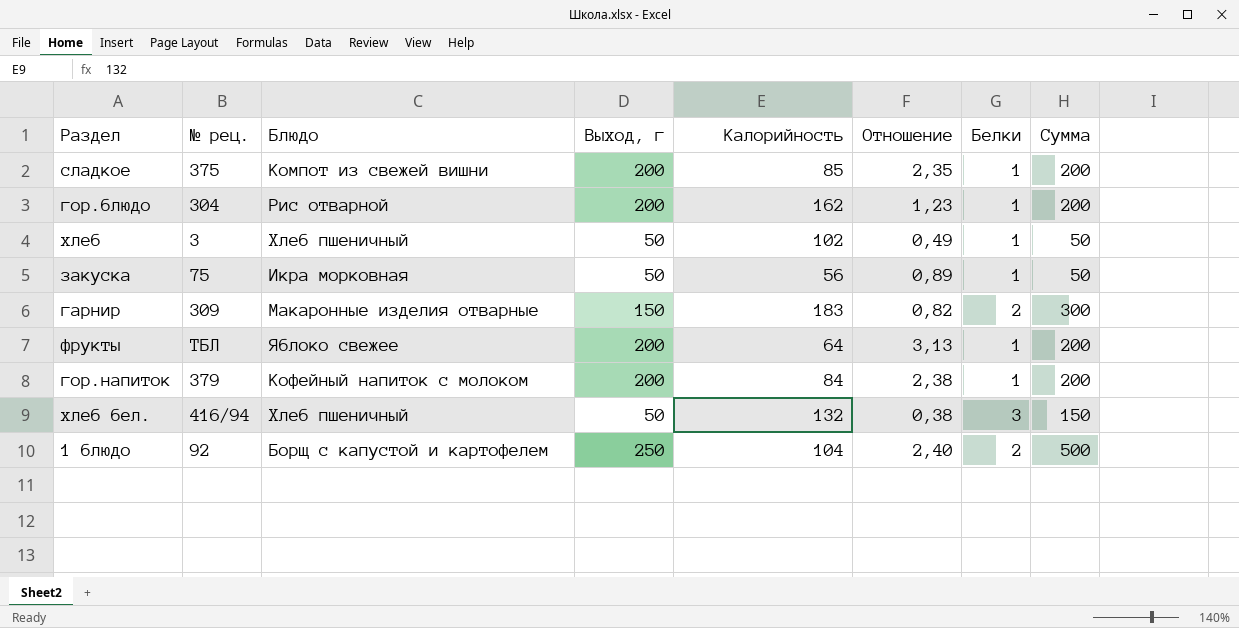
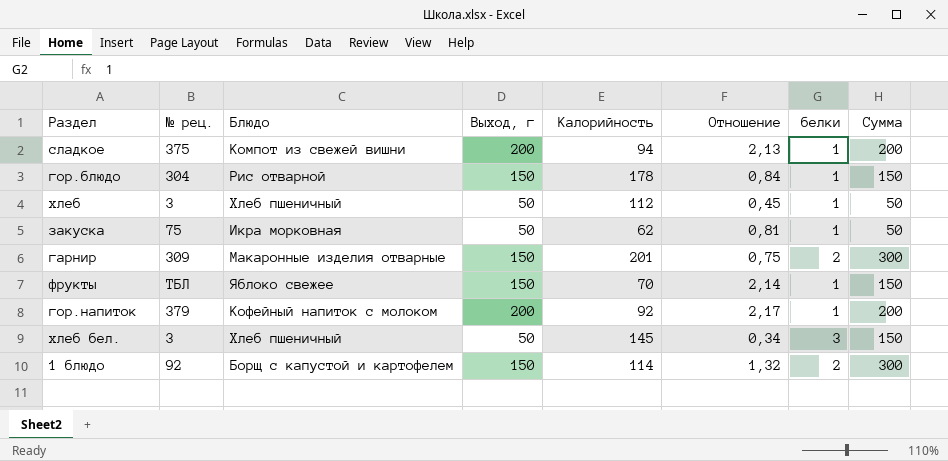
column name: Белки -> белки
сладкое | Калорийность: 85 -> 94
сладкое | Отношение: 2,35 -> 2,13
гор.блюдо | Выход, г: 200 -> 150
гор.блюдо | Калорийность: 162 -> 178
гор.блюдо | Отношение: 1,23 -> 0,84
гор.блюдо | Сумма: 200 -> 150
хлеб | Калорийность: 102 -> 112
хлеб | Отношение: 0,49 -> 0,45
закуска | Калорийность: 56 -> 62
закуска | Отношение: 0,89 -> 0,81
гарнир | Калорийность: 183 -> 201
гарнир | Отношение: 0,82 -> 0,75
фрукты | Выход, г: 200 -> 150
фрукты | Калорийность: 64 -> 70
фрукты | Отношение: 3,13 -> 2,14
фрукты | Сумма: 200 -> 150
гор.напиток | Калорийность: 84 -> 92
гор.напиток | Отношение: 2,38 -> 2,17
хлеб бел. | № рец.: 416/94 -> 3
хлеб бел. | Калорийность: 132 -> 145
хлеб бел. | Отношение: 0,38 -> 0,34
1 блюдо | Выход, г: 250 -> 150
1 блюдо | Калорийность: 104 -> 114
1 блюдо | Отношение: 2,40 -> 1,32
1 блюдо | Сумма: 500 -> 300

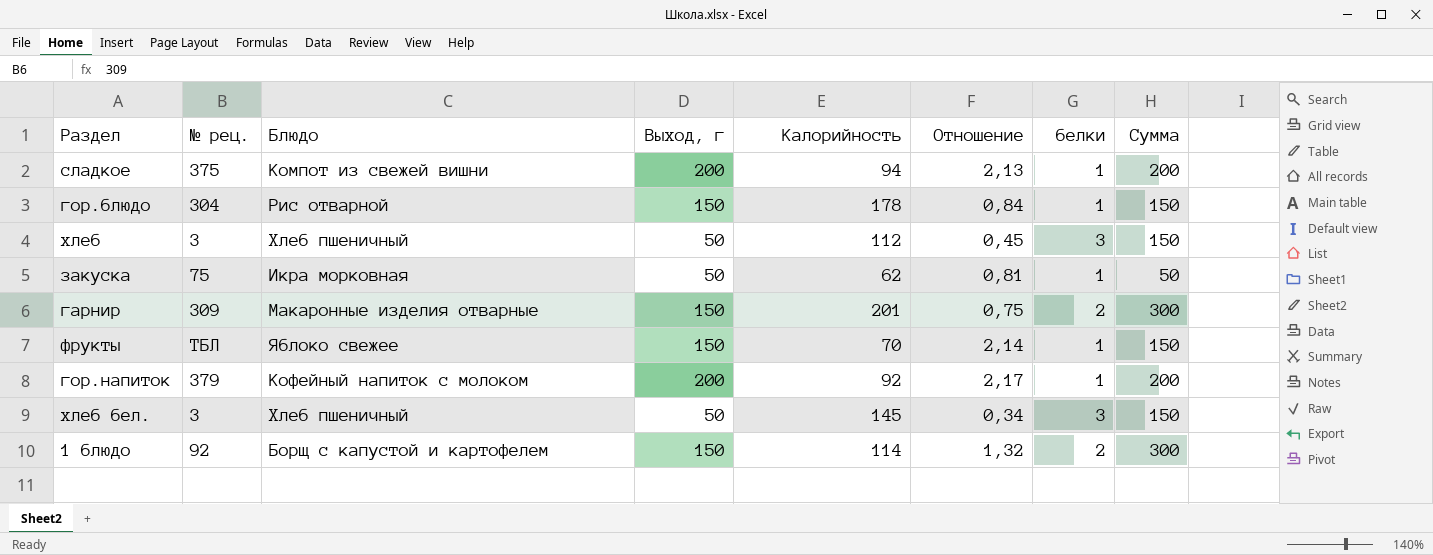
хлеб | белки: 1 -> 3
хлеб | Сумма: 50 -> 150

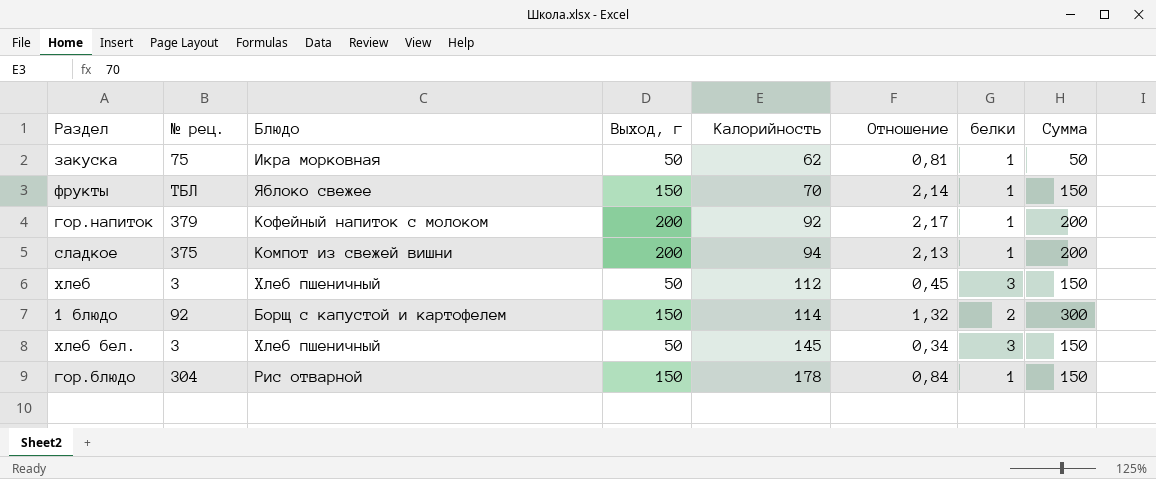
row order: none -> Калорийность ascending
row гарнир: 309 | Макаронные изделия отварные | 150 | 201 | 0,75 | 2 | 300 -> none

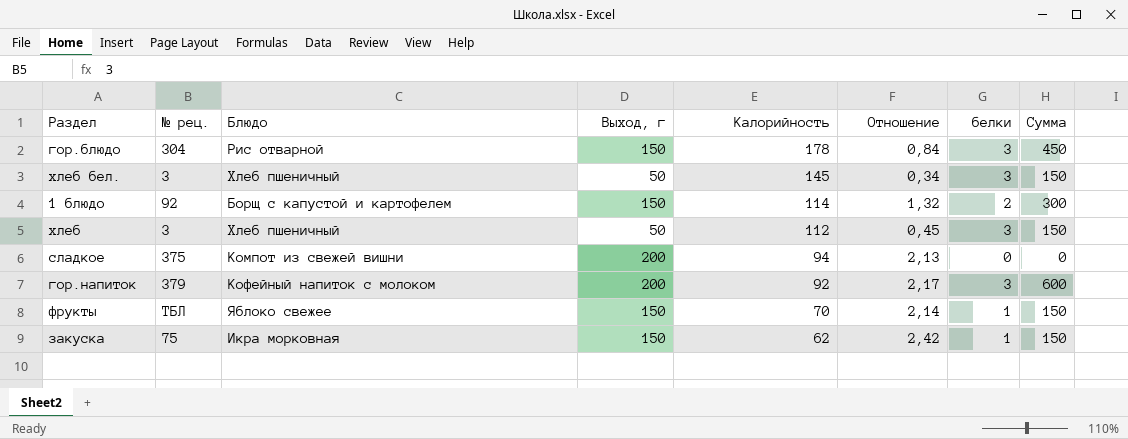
row order: Калорийность ascending -> Калорийность descending
гор.блюдо | белки: 1 -> 3
гор.блюдо | Сумма: 150 -> 450
сладкое | белки: 1 -> 0
сладкое | Сумма: 200 -> 0
гор.напиток | белки: 1 -> 3
гор.напиток | Сумма: 200 -> 600
закуска | Выход, г: 50 -> 150
закуска | Отношение: 0,81 -> 2,42
закуска | Сумма: 50 -> 150

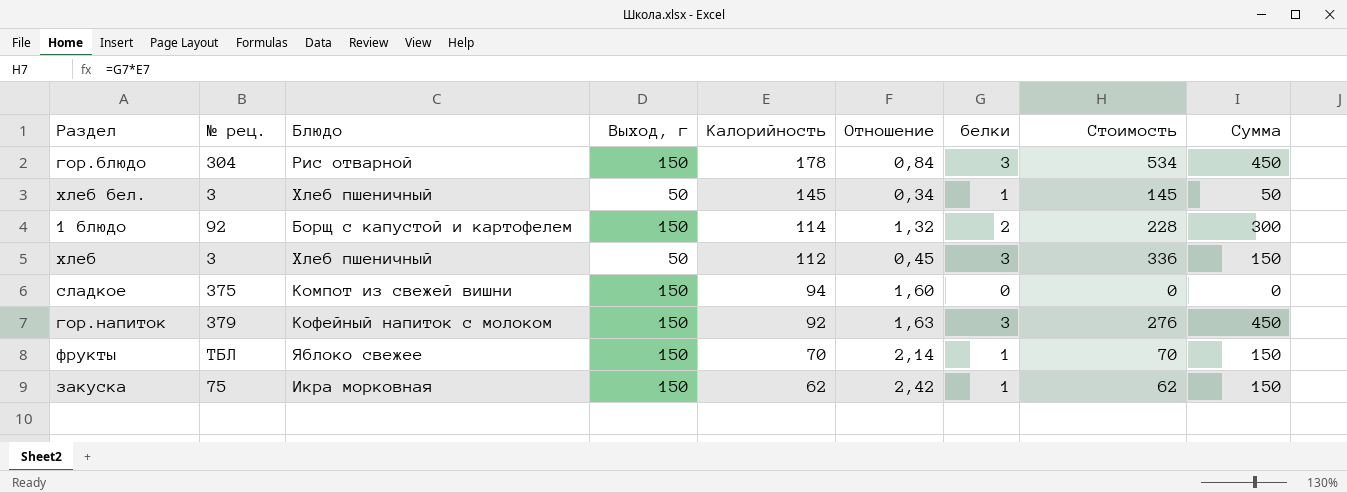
column Стоимость | formula: none -> [Калорийность] * [белки]
хлеб бел. | белки: 3 -> 1
хлеб бел. | Сумма: 150 -> 50
сладкое | Выход, г: 200 -> 150
сладкое | Отношение: 2,13 -> 1,60
гор.напиток | Выход, г: 200 -> 150
гор.напиток | Отношение: 2,17 -> 1,63
гор.напиток | Сумма: 600 -> 450

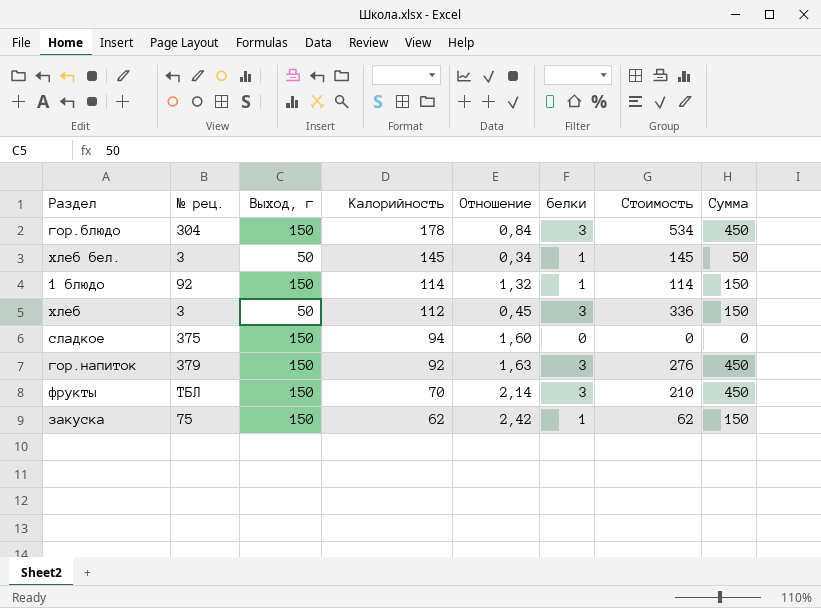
column Блюдо | position: 3 -> none
1 блюдо | белки: 2 -> 1
1 блюдо | Стоимость: 228 -> 114
1 блюдо | Сумма: 300 -> 150
фрукты | белки: 1 -> 3
фрукты | Стоимость: 70 -> 210
фрукты | Сумма: 150 -> 450

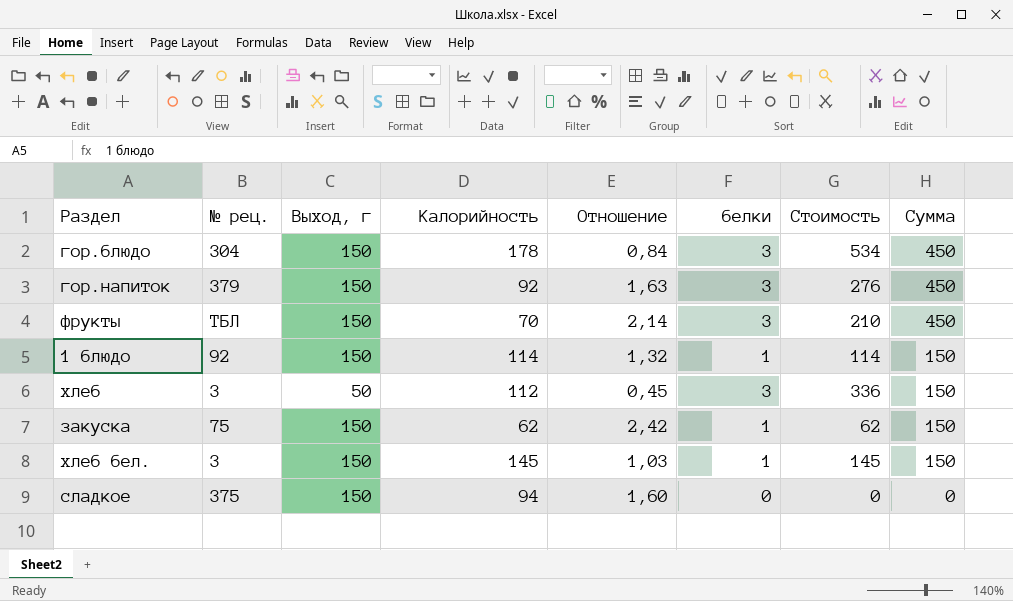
row order: Калорийность descending -> Сумма descending
хлеб бел. | Выход, г: 50 -> 150
хлеб бел. | Отношение: 0,34 -> 1,03
хлеб бел. | Сумма: 50 -> 150

